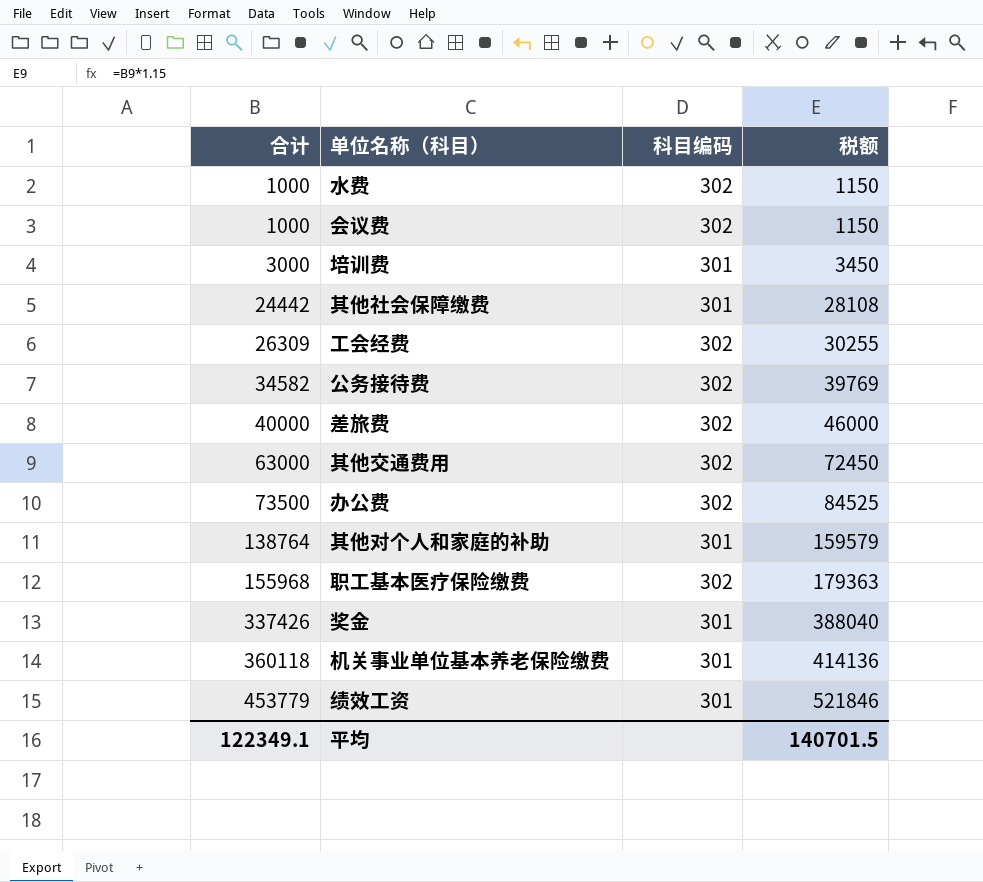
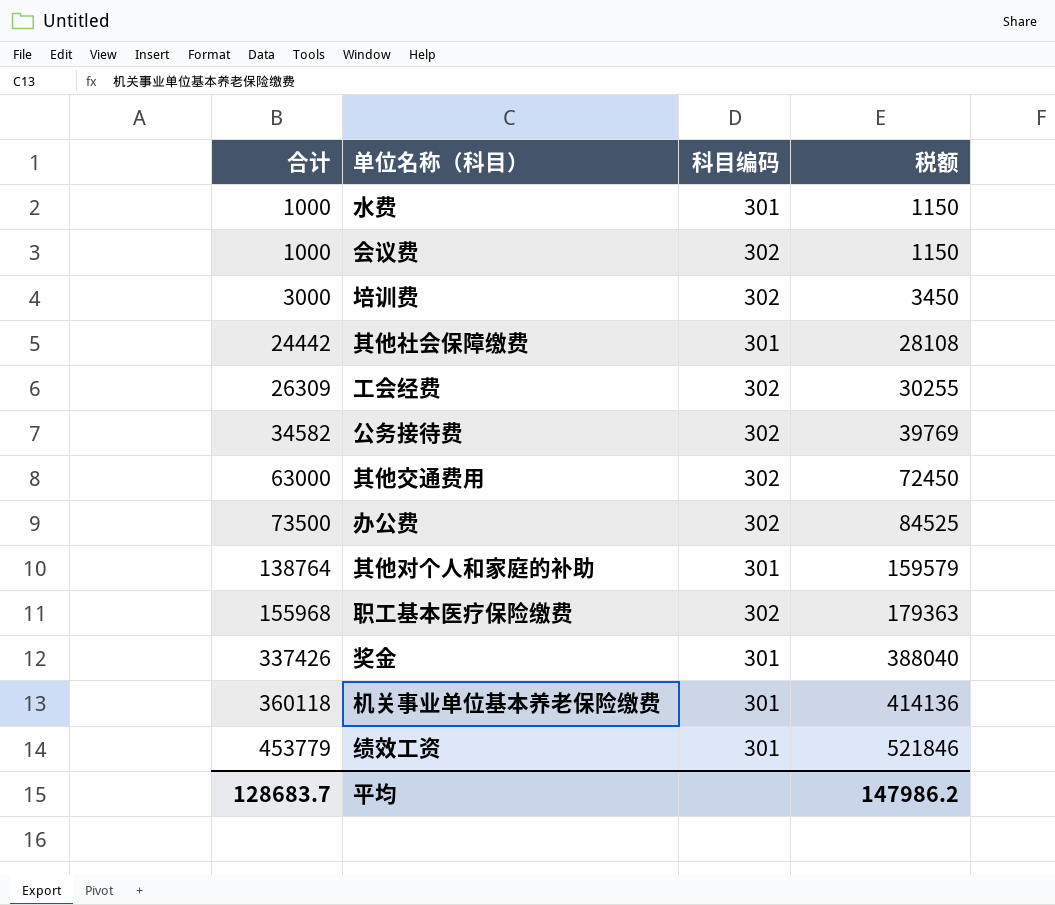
row 差旅费: 40000 | 302 | 46000 -> none
水费 | 科目编码: 302 -> 301
培训费 | 科目编码: 301 -> 302
平均 | 合计: 122349.1 -> 128683.7
平均 | 税额: 140701.5 -> 147986.2

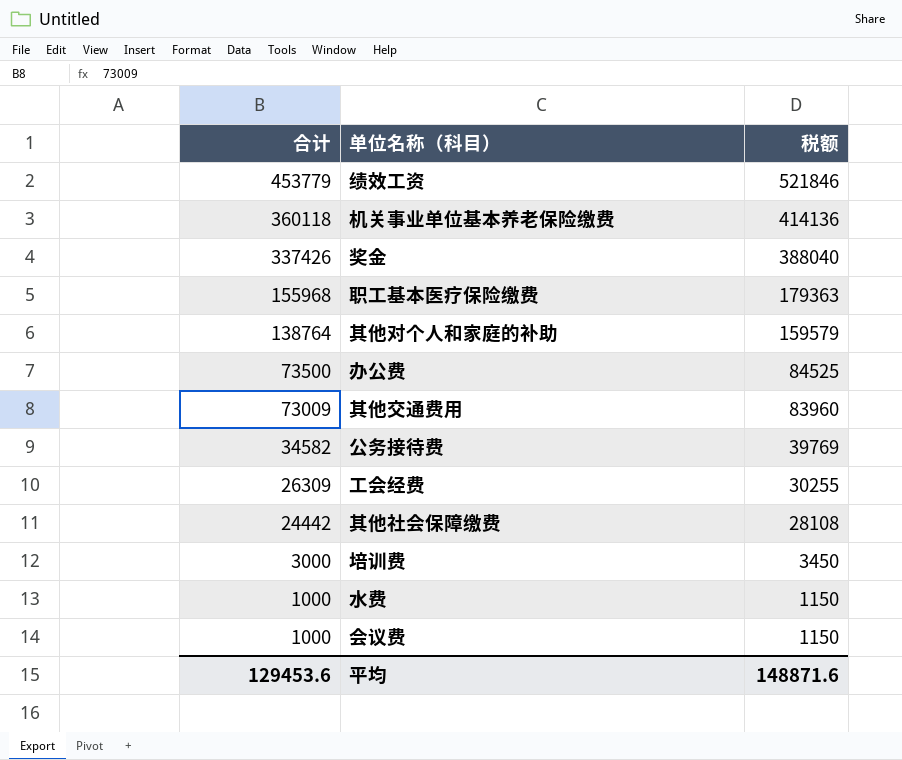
row order: 合计 ascending -> 合计 descending
column 科目编码 | position: 3 -> none
其他交通费用 | 合计: 63000 -> 73009
其他交通费用 | 税额: 72450 -> 83960
平均 | 合计: 128683.7 -> 129453.6
平均 | 税额: 147986.2 -> 148871.6

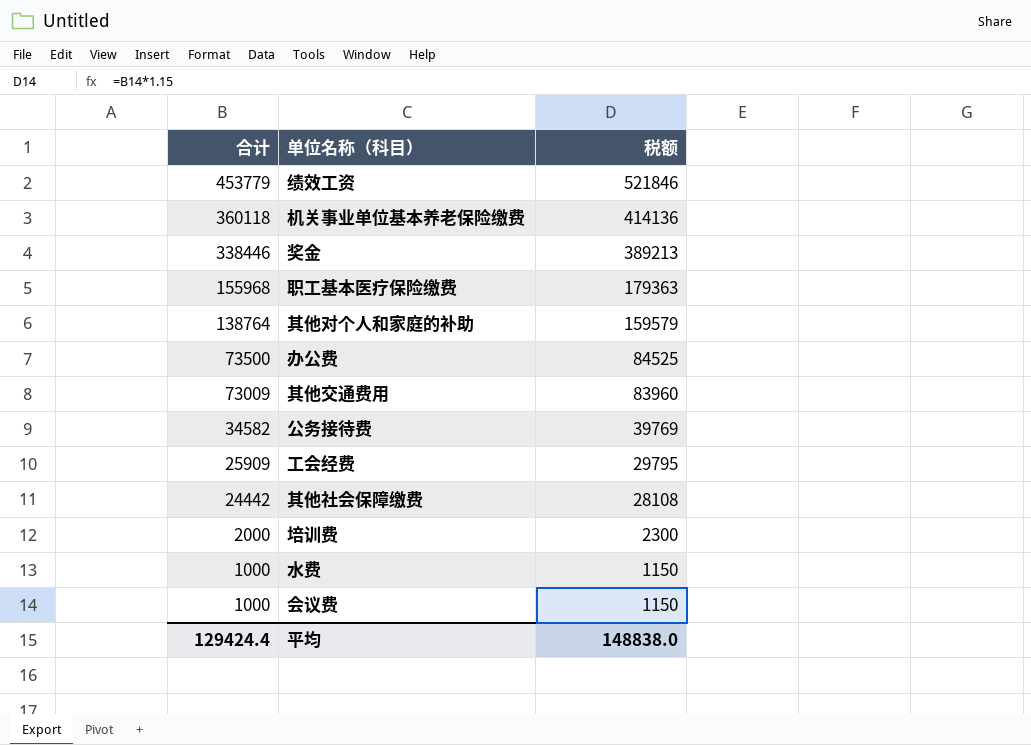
奖金 | 合计: 337426 -> 338446
奖金 | 税额: 388040 -> 389213
工会经费 | 合计: 26309 -> 25909
工会经费 | 税额: 30255 -> 29795
培训费 | 合计: 3000 -> 2000
培训费 | 税额: 3450 -> 2300
平均 | 合计: 129453.6 -> 129424.4
平均 | 税额: 148871.6 -> 148838.0

